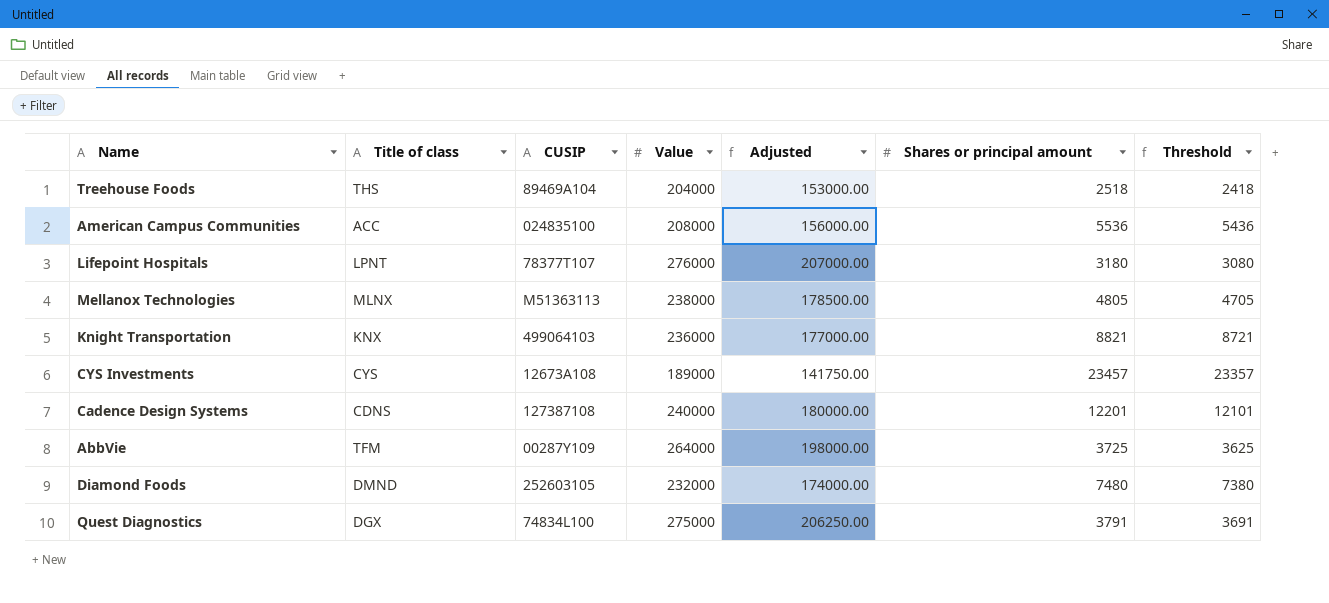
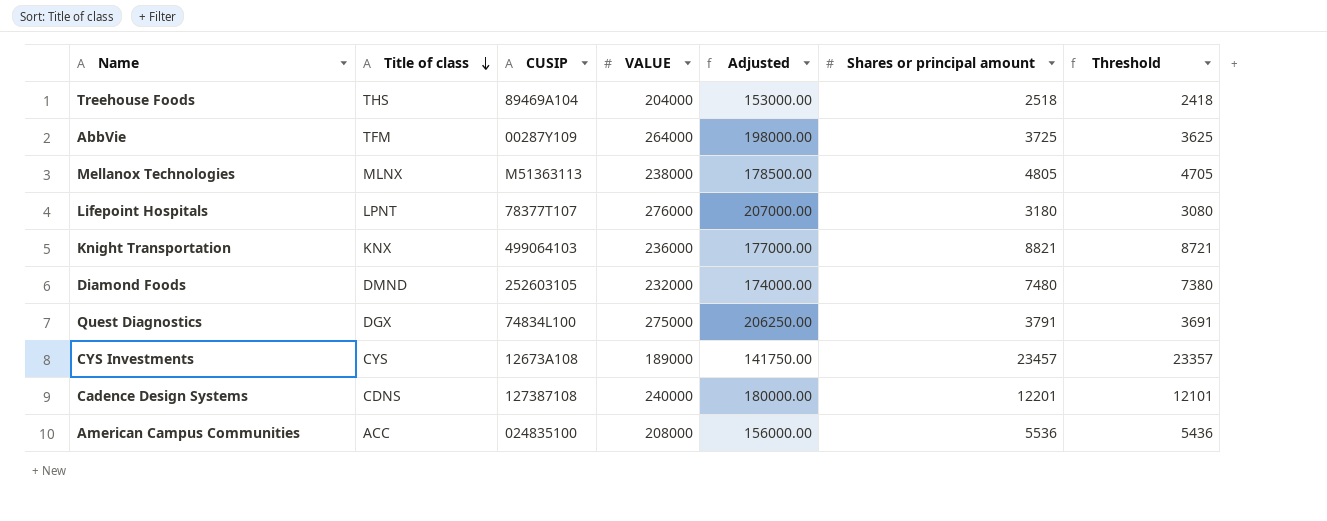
row order: none -> Title of class descending
column name: Value -> VALUE

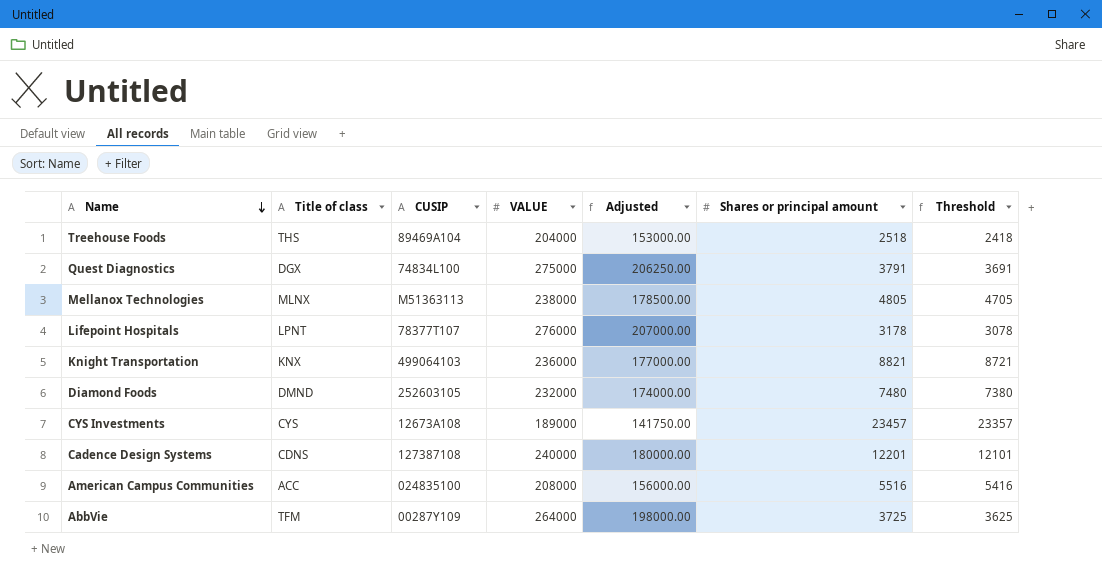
row order: Title of class descending -> Name descending
Lifepoint Hospitals | Shares or principal amount: 3180 -> 3178
Lifepoint Hospitals | Threshold: 3080 -> 3078
American Campus Communities | Shares or principal amount: 5536 -> 5516
American Campus Communities | Threshold: 5436 -> 5416

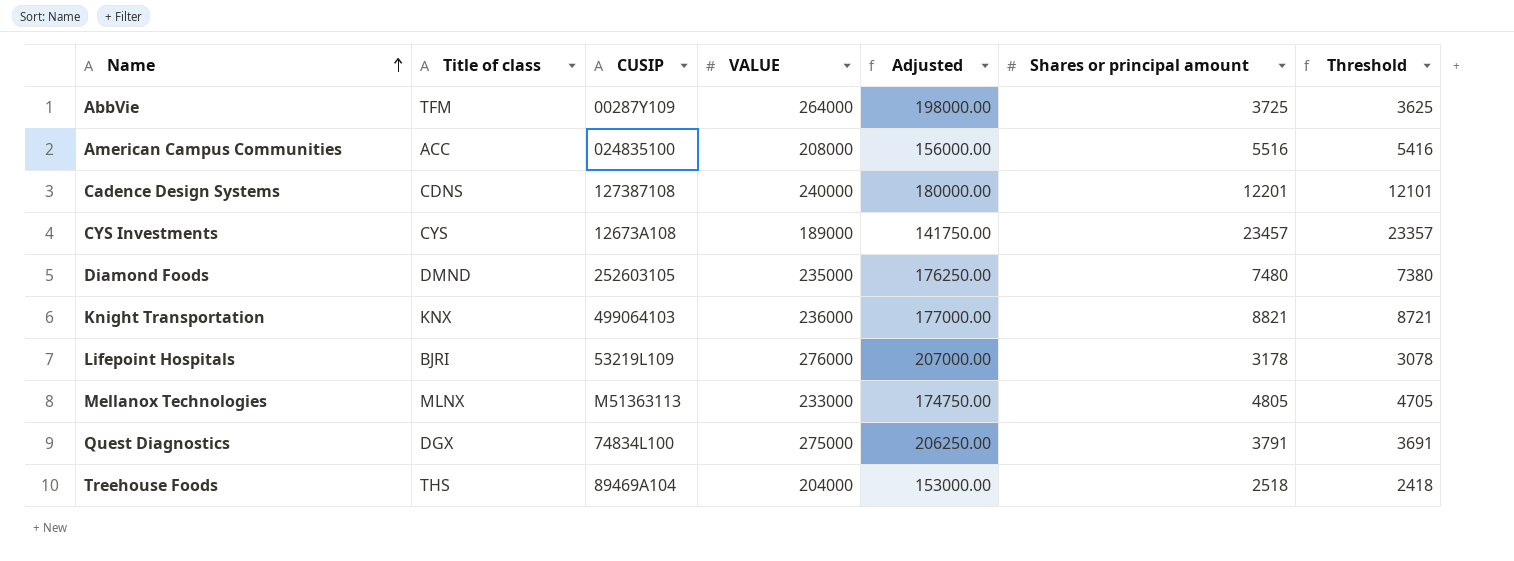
row order: Name descending -> Name ascending
Diamond Foods | VALUE: 232000 -> 235000
Diamond Foods | Adjusted: 174000.00 -> 176250.00
Lifepoint Hospitals | Title of class: LPNT -> BJRI
Lifepoint Hospitals | CUSIP: 78377T107 -> 53219L109
Mellanox Technologies | VALUE: 238000 -> 233000
Mellanox Technologies | Adjusted: 178500.00 -> 174750.00

